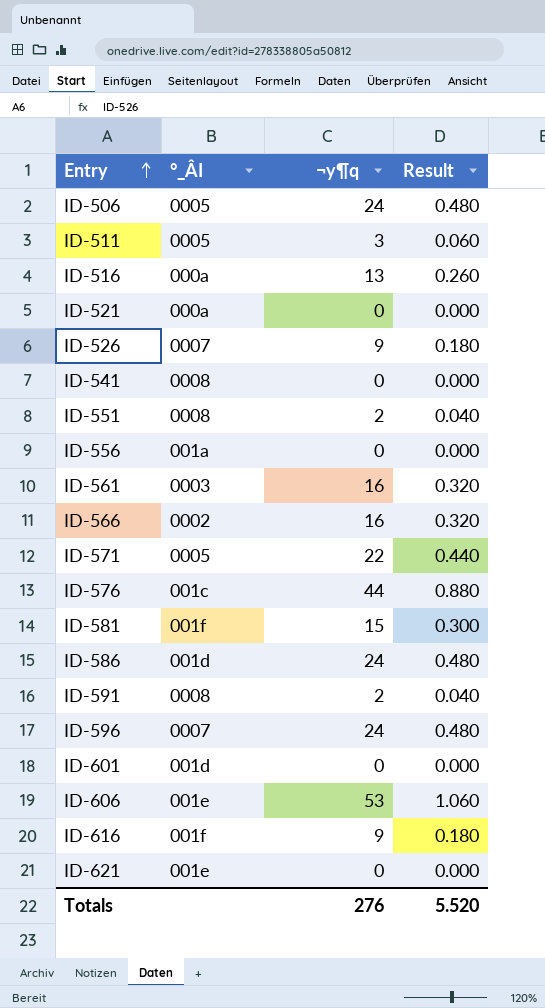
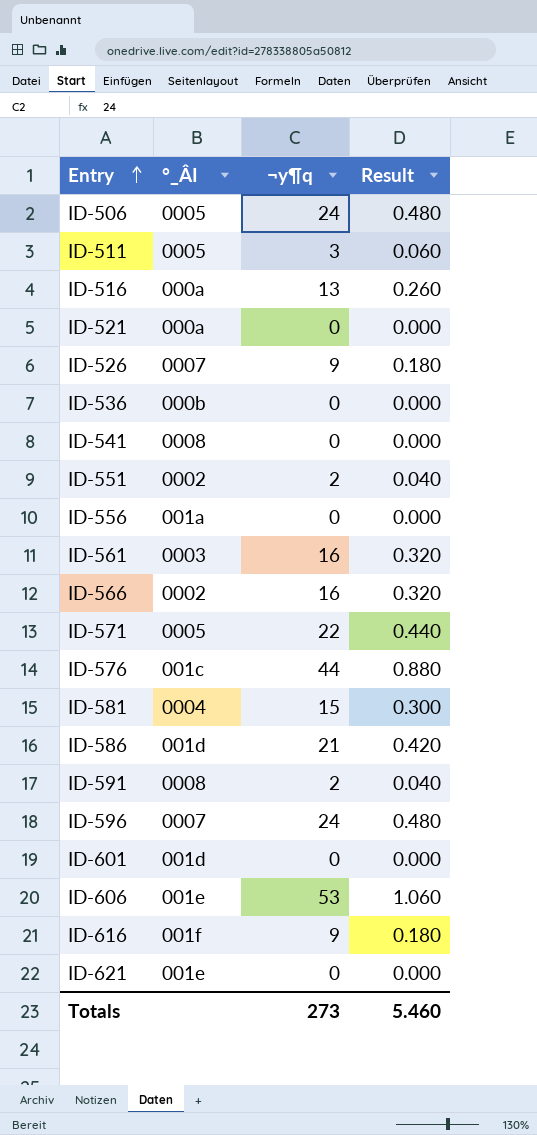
row ID-536: none -> 000b | 0 | 0.000
ID-551 | °_ÂI: 0008 -> 0002
ID-581 | °_ÂI: 001f -> 0004
ID-586 | ¬y¶q: 24 -> 21
ID-586 | Result: 0.480 -> 0.420
Totals | ¬y¶q: 276 -> 273
Totals | Result: 5.520 -> 5.460

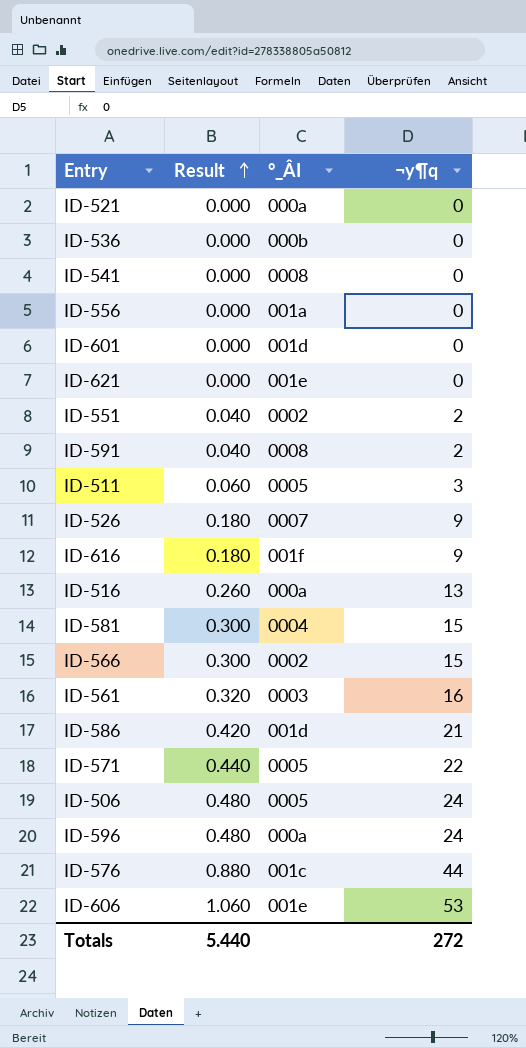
row order: Entry ascending -> Result ascending
column Result | position: 4 -> 2
ID-566 | Result: 0.320 -> 0.300
ID-566 | ¬y¶q: 16 -> 15
ID-596 | °_ÂI: 0007 -> 000a
Totals | Result: 5.460 -> 5.440
Totals | ¬y¶q: 273 -> 272

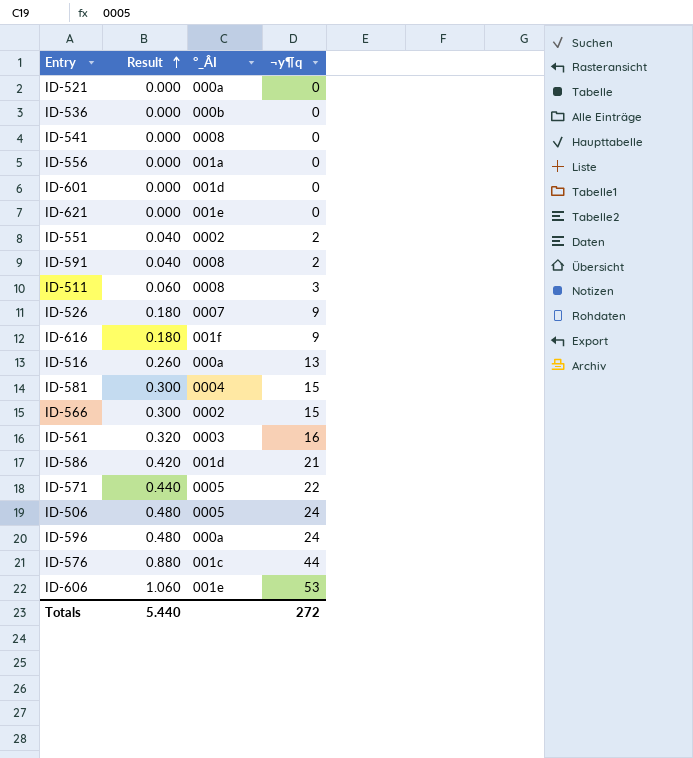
ID-511 | °_ÂI: 0005 -> 0008

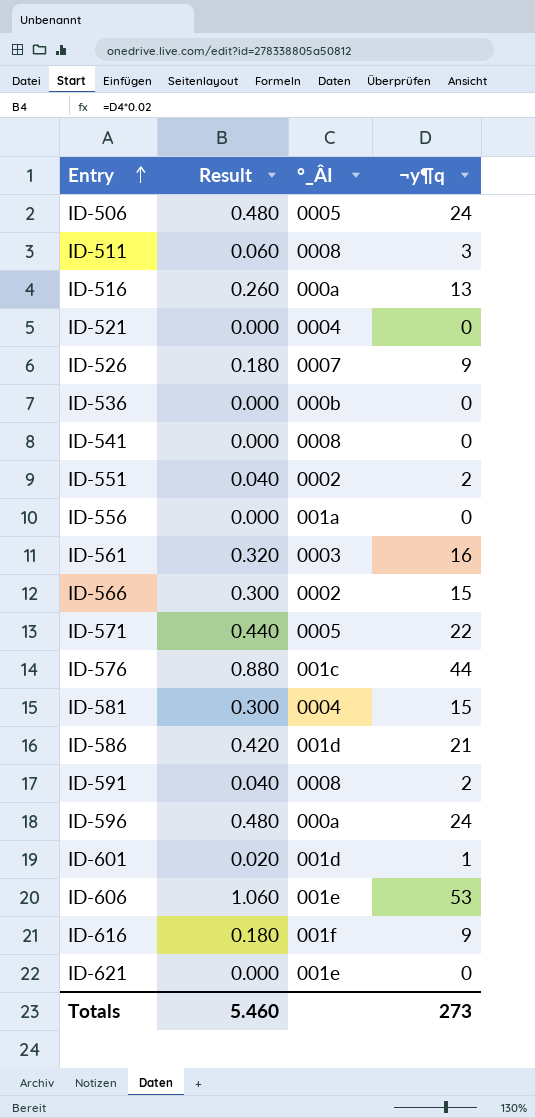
row order: Result ascending -> Entry ascending
ID-521 | °_ÂI: 000a -> 0004
ID-601 | Result: 0.000 -> 0.020
ID-601 | ¬y¶q: 0 -> 1
Totals | Result: 5.440 -> 5.460
Totals | ¬y¶q: 272 -> 273

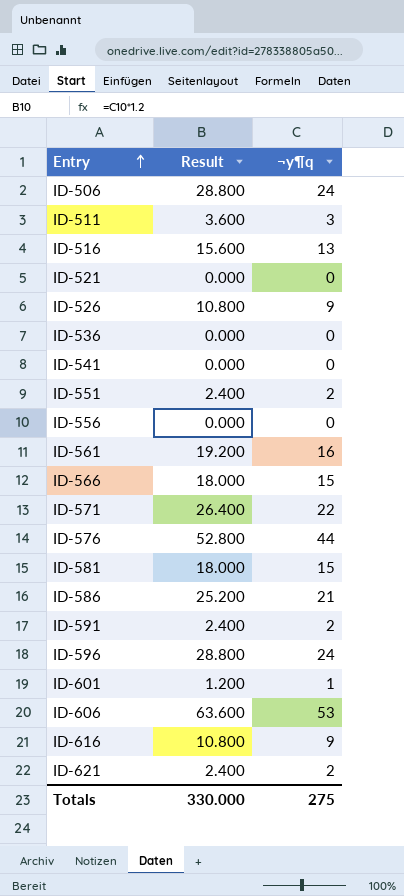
column °_ÂI | position: 3 -> none
column Result | formula: [¬y¶q] * 0.02 -> [¬y¶q] * 1.2
ID-621 | ¬y¶q: 0 -> 2
Totals | Result: 5.460 -> 330.000
Totals | ¬y¶q: 273 -> 275

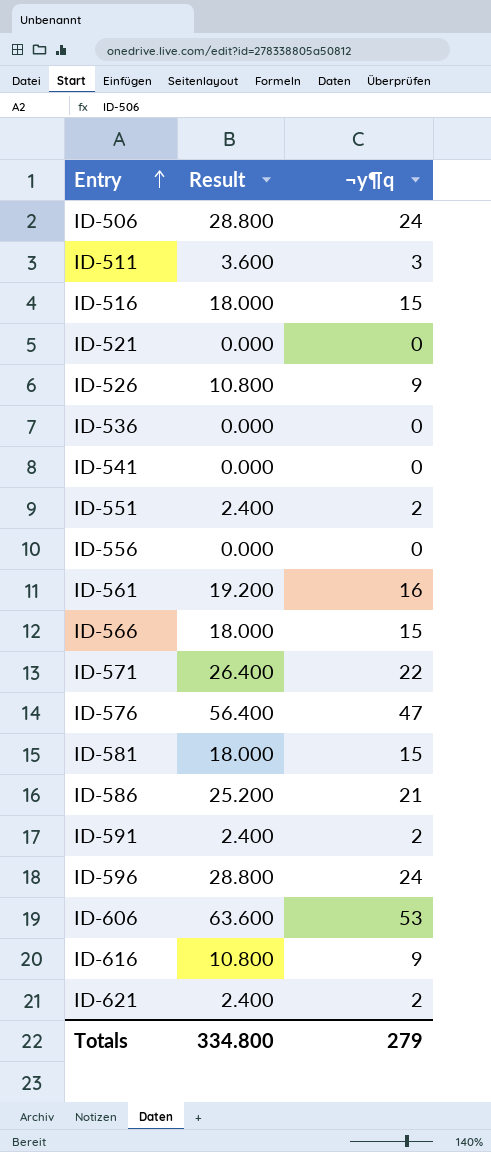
row ID-601: 1.200 | 1 -> none
ID-516 | Result: 15.600 -> 18.000
ID-516 | ¬y¶q: 13 -> 15
ID-576 | Result: 52.800 -> 56.400
ID-576 | ¬y¶q: 44 -> 47
Totals | Result: 330.000 -> 334.800
Totals | ¬y¶q: 275 -> 279

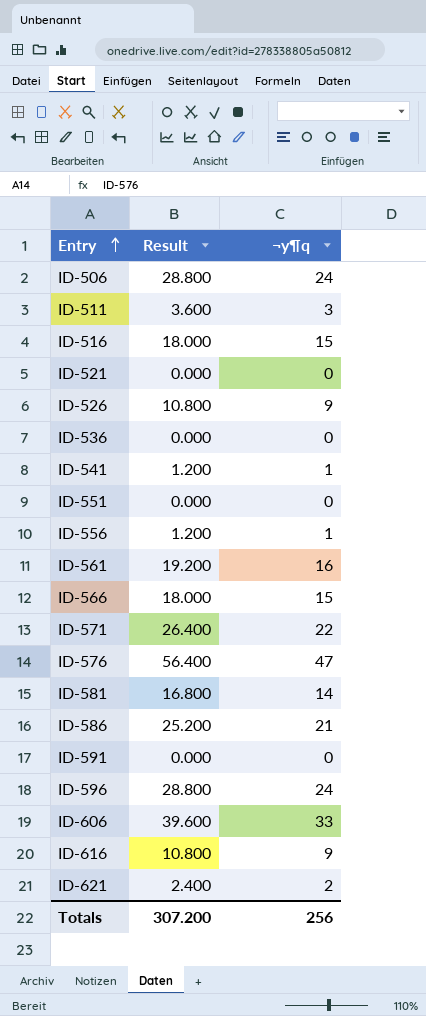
ID-541 | Result: 0.000 -> 1.200
ID-541 | ¬y¶q: 0 -> 1
ID-551 | Result: 2.400 -> 0.000
ID-551 | ¬y¶q: 2 -> 0
ID-556 | Result: 0.000 -> 1.200
ID-556 | ¬y¶q: 0 -> 1
ID-581 | Result: 18.000 -> 16.800
ID-581 | ¬y¶q: 15 -> 14
ID-591 | Result: 2.400 -> 0.000
ID-591 | ¬y¶q: 2 -> 0
ID-606 | Result: 63.600 -> 39.600
ID-606 | ¬y¶q: 53 -> 33
Totals | Result: 334.800 -> 307.200
Totals | ¬y¶q: 279 -> 256

